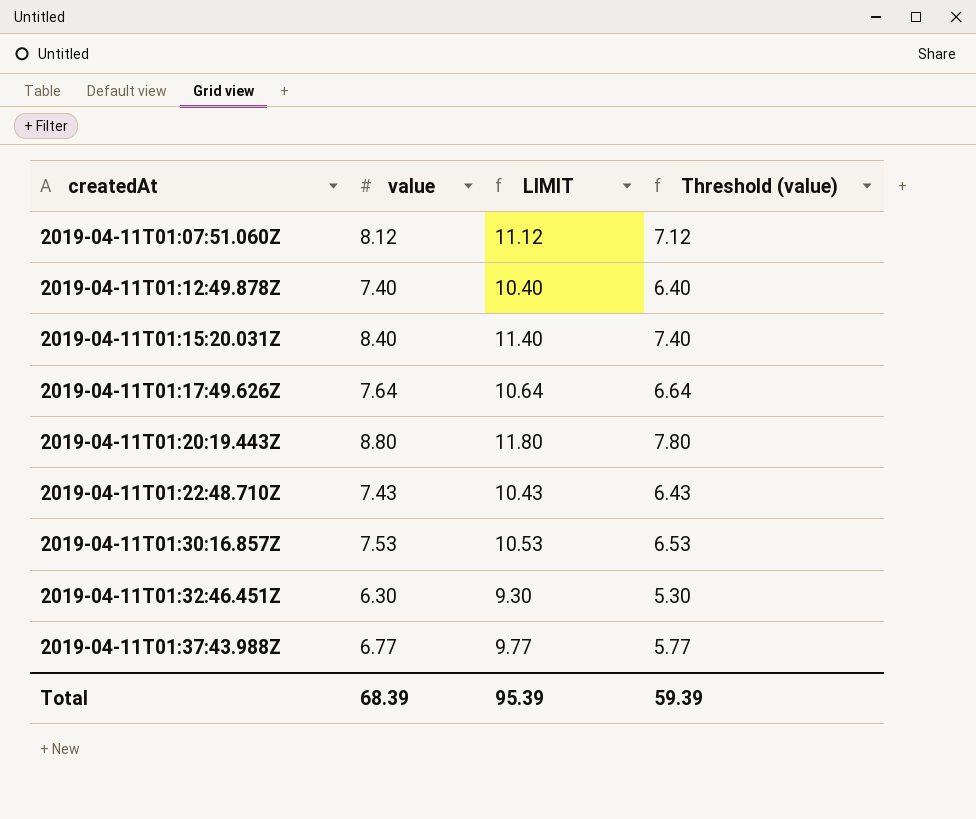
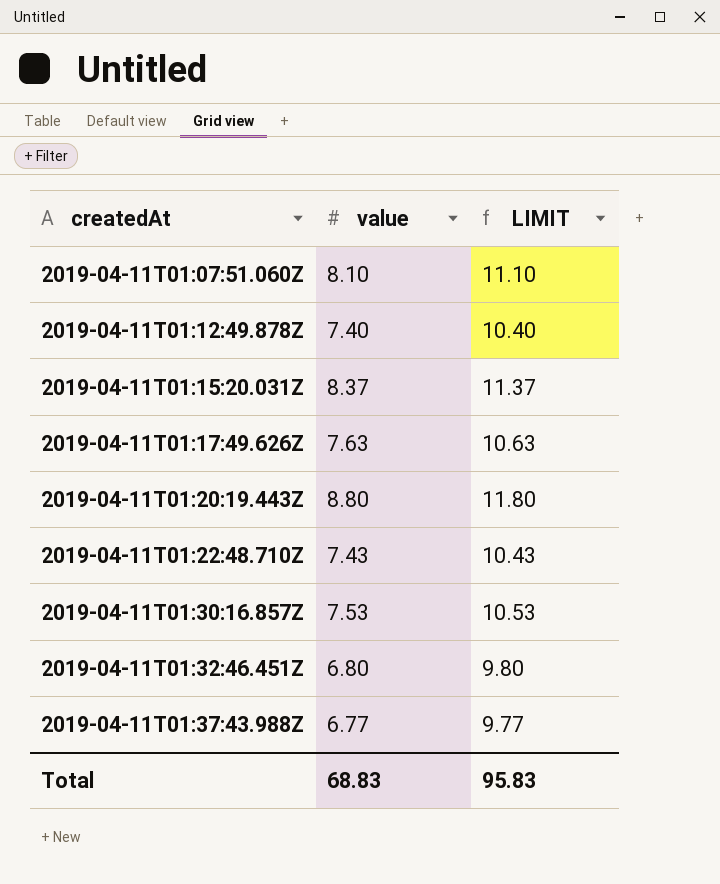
column Threshold (value) | formula: [value] - 1 -> none
2019-04-11T01:07:51.060Z | value: 8.12 -> 8.10
2019-04-11T01:07:51.060Z | LIMIT: 11.12 -> 11.10
2019-04-11T01:15:20.031Z | value: 8.40 -> 8.37
2019-04-11T01:15:20.031Z | LIMIT: 11.40 -> 11.37
2019-04-11T01:17:49.626Z | value: 7.64 -> 7.63
2019-04-11T01:17:49.626Z | LIMIT: 10.64 -> 10.63
2019-04-11T01:32:46.451Z | value: 6.30 -> 6.80
2019-04-11T01:32:46.451Z | LIMIT: 9.30 -> 9.80
Total | value: 68.39 -> 68.83
Total | LIMIT: 95.39 -> 95.83

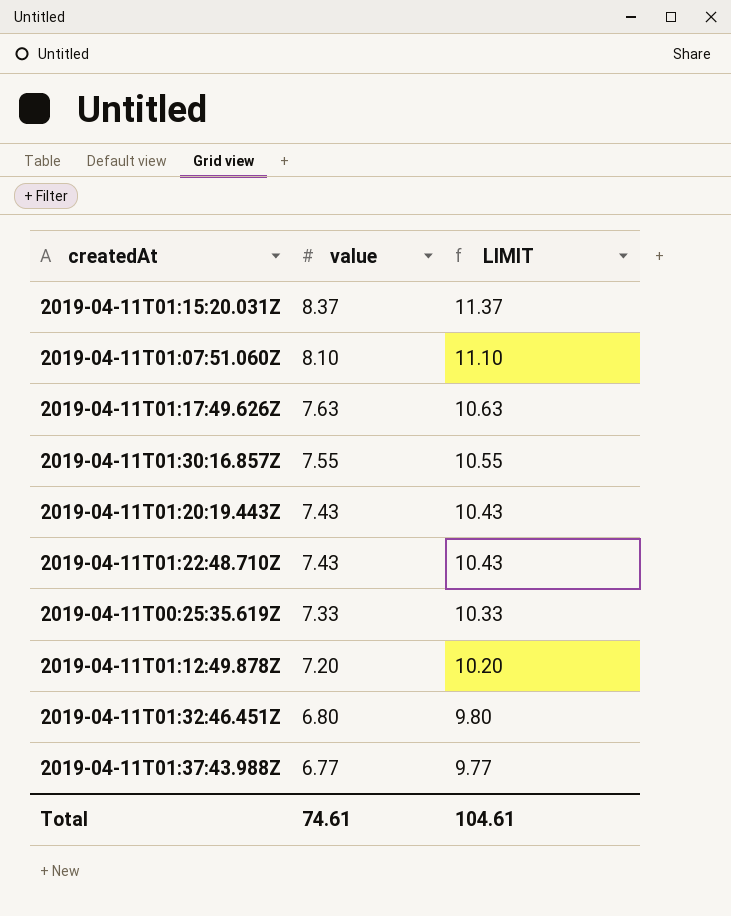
row order: createdAt ascending -> value descending
2019-04-11T01:30:16.857Z | value: 7.53 -> 7.55
2019-04-11T01:30:16.857Z | LIMIT: 10.53 -> 10.55
2019-04-11T01:20:19.443Z | value: 8.80 -> 7.43
2019-04-11T01:20:19.443Z | LIMIT: 11.80 -> 10.43
row 2019-04-11T00:25:35.619Z: none -> 7.33 | 10.33
2019-04-11T01:12:49.878Z | value: 7.40 -> 7.20
2019-04-11T01:12:49.878Z | LIMIT: 10.40 -> 10.20
Total | value: 68.83 -> 74.61
Total | LIMIT: 95.83 -> 104.61

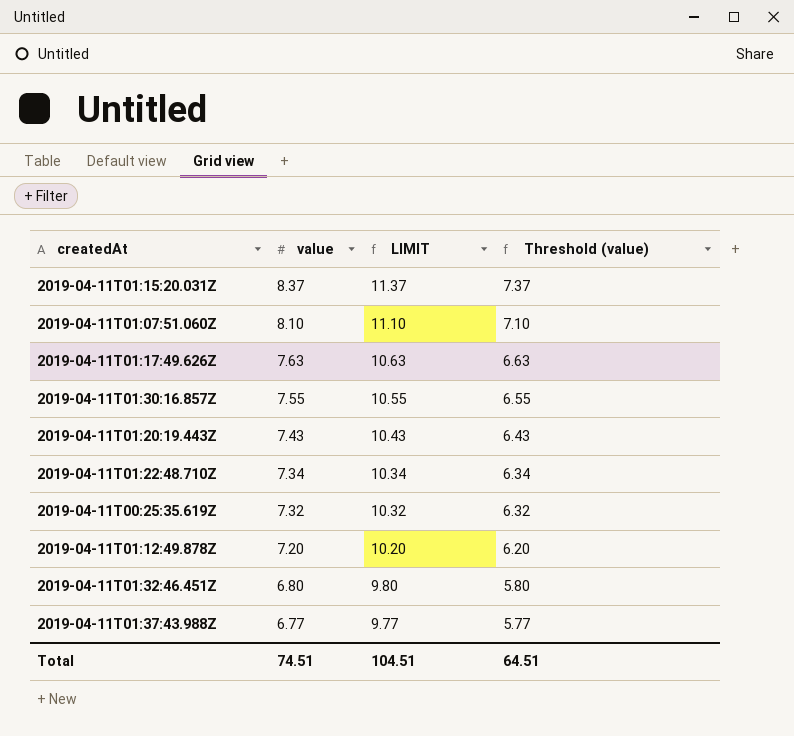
column Threshold (value) | formula: none -> [value] - 1
2019-04-11T01:22:48.710Z | value: 7.43 -> 7.34
2019-04-11T01:22:48.710Z | LIMIT: 10.43 -> 10.34
2019-04-11T00:25:35.619Z | value: 7.33 -> 7.32
2019-04-11T00:25:35.619Z | LIMIT: 10.33 -> 10.32
Total | value: 74.61 -> 74.51
Total | LIMIT: 104.61 -> 104.51

